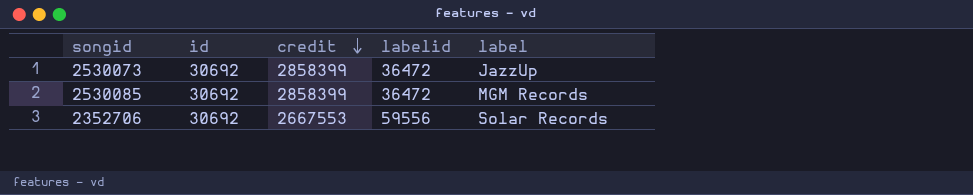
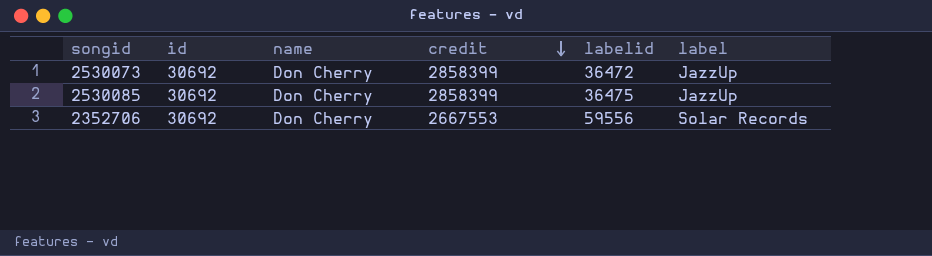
column name | position: none -> 3
2530085 | labelid: 36472 -> 36475
2530085 | label: MGM Records -> JazzUp

